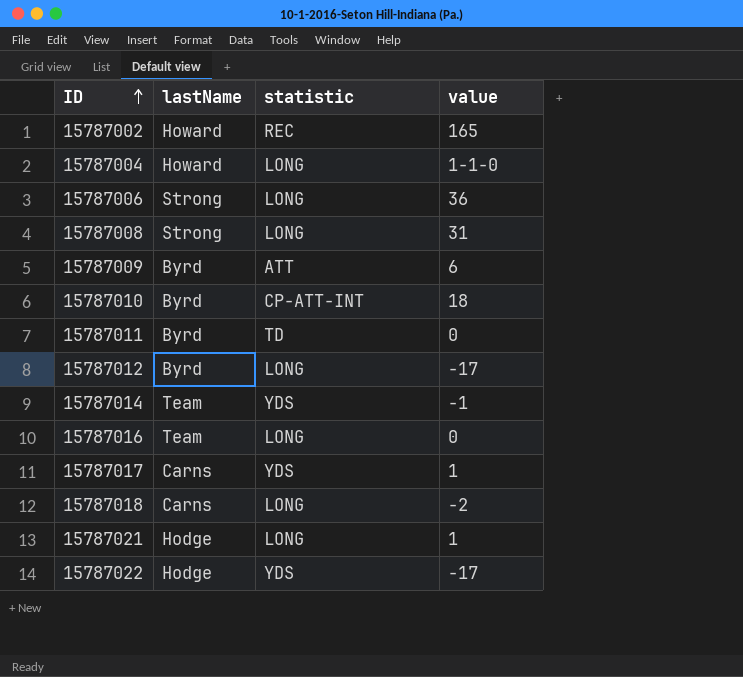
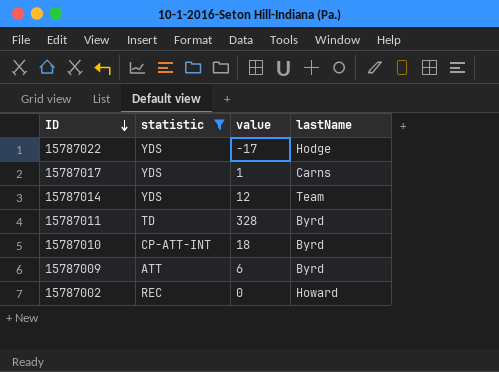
filter: none -> statistic != LONG
row order: ID ascending -> ID descending
column lastName | position: 2 -> 4
15787014 | value: -1 -> 12
15787011 | value: 0 -> 328
15787002 | value: 165 -> 0

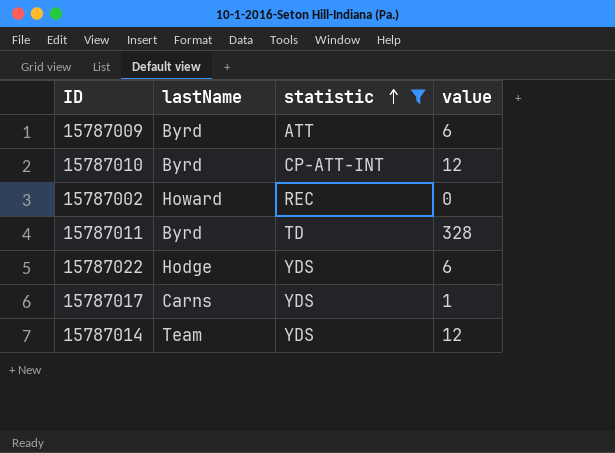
row order: ID descending -> statistic ascending
column lastName | position: 4 -> 2
15787010 | value: 18 -> 12
15787022 | value: -17 -> 6

